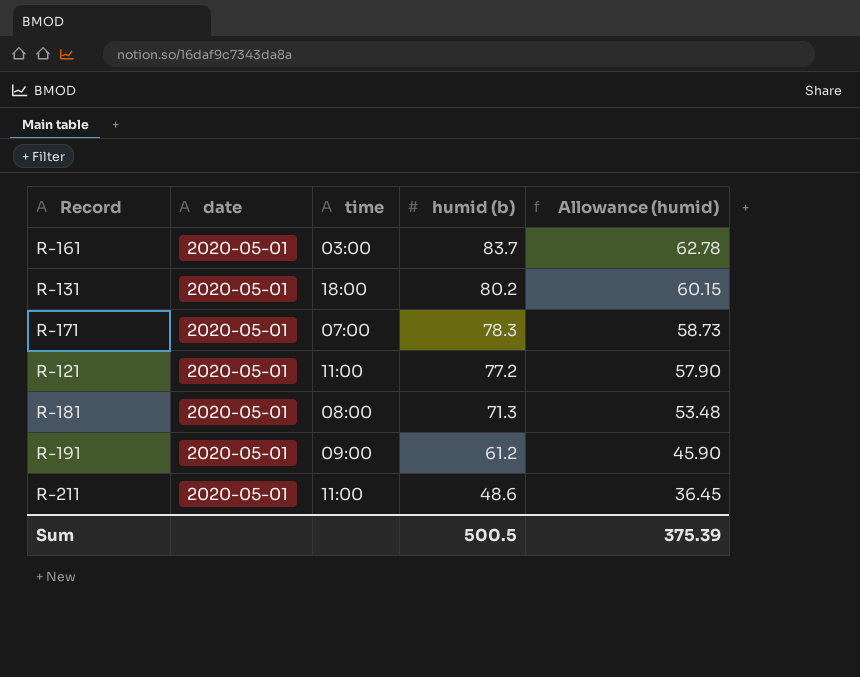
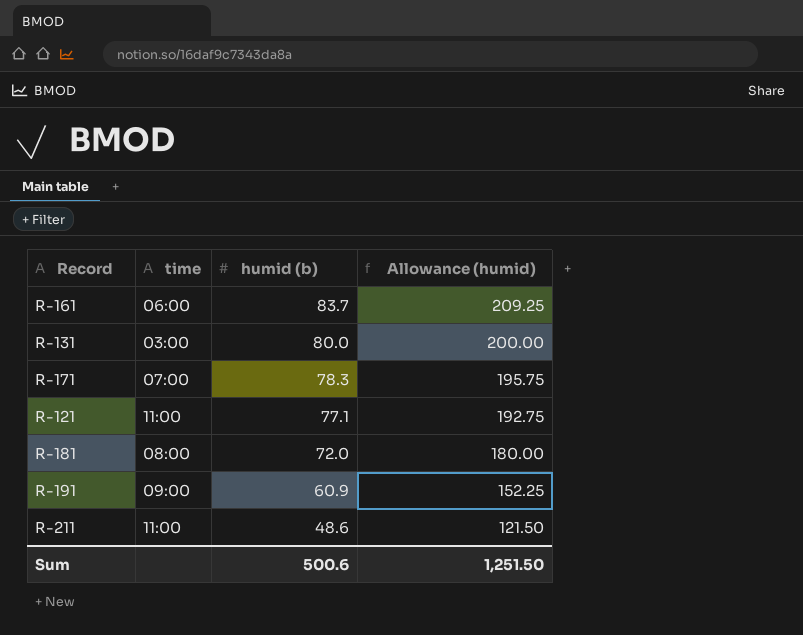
column date | position: 2 -> none
column Allowance (humid) | formula: [humid (b)] * 0.75 -> [humid (b)] * 2.5
R-161 | time: 03:00 -> 06:00
R-131 | time: 18:00 -> 03:00
R-131 | humid (b): 80.2 -> 80.0
R-121 | humid (b): 77.2 -> 77.1
R-181 | humid (b): 71.3 -> 72.0
R-191 | humid (b): 61.2 -> 60.9
Sum | humid (b): 500.5 -> 500.6
Sum | Allowance (humid): 375.39 -> 1,251.50

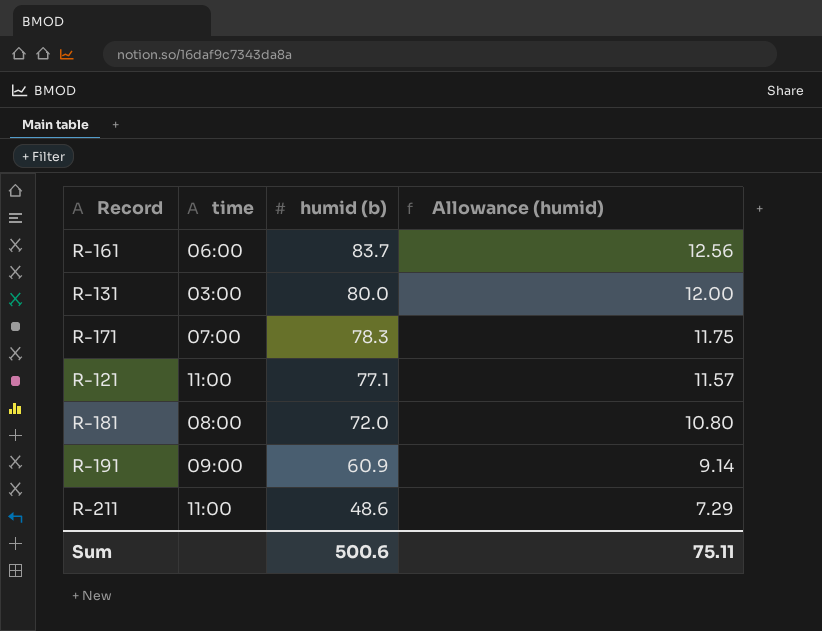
column Allowance (humid) | formula: [humid (b)] * 2.5 -> [humid (b)] * 0.15
Sum | Allowance (humid): 1,251.50 -> 75.11

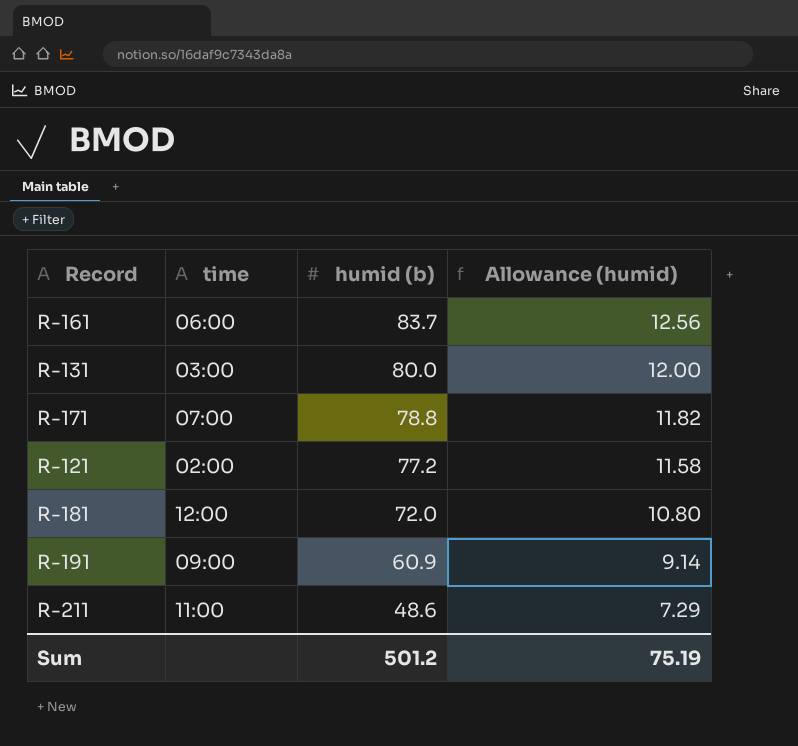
R-171 | humid (b): 78.3 -> 78.8
R-171 | Allowance (humid): 11.75 -> 11.82
R-121 | time: 11:00 -> 02:00
R-121 | humid (b): 77.1 -> 77.2
R-121 | Allowance (humid): 11.57 -> 11.58
R-181 | time: 08:00 -> 12:00
Sum | humid (b): 500.6 -> 501.2
Sum | Allowance (humid): 75.11 -> 75.19

